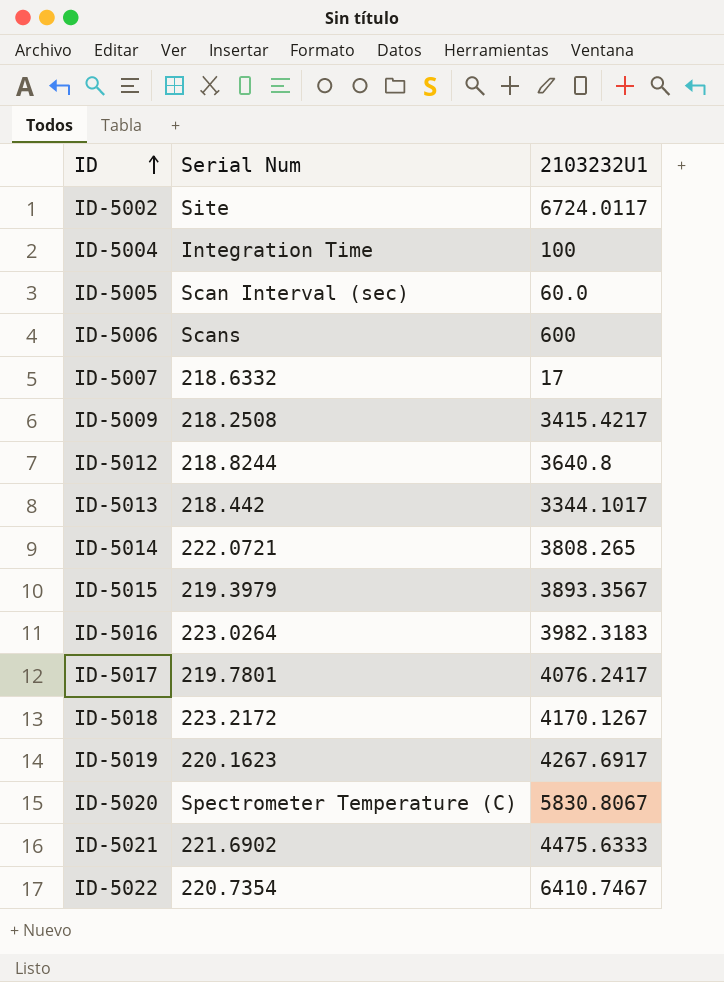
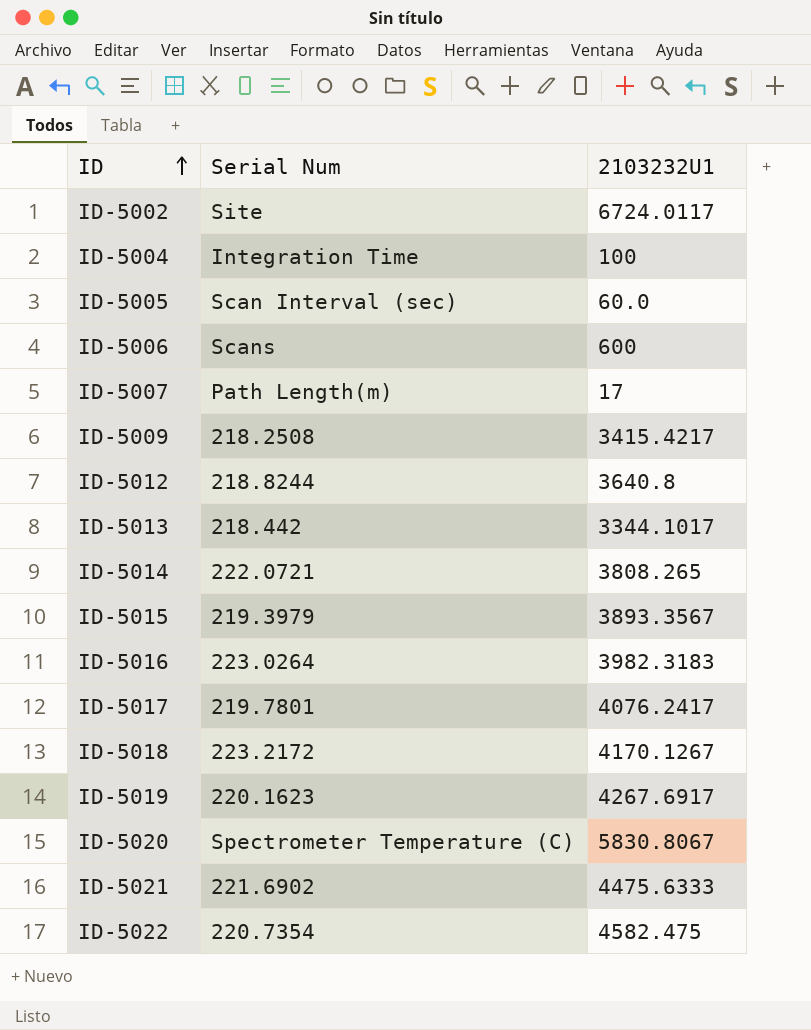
ID-5007 | Serial Num: 218.6332 -> Path Length(m)
ID-5022 | 2103232U1: 6410.7467 -> 4582.475

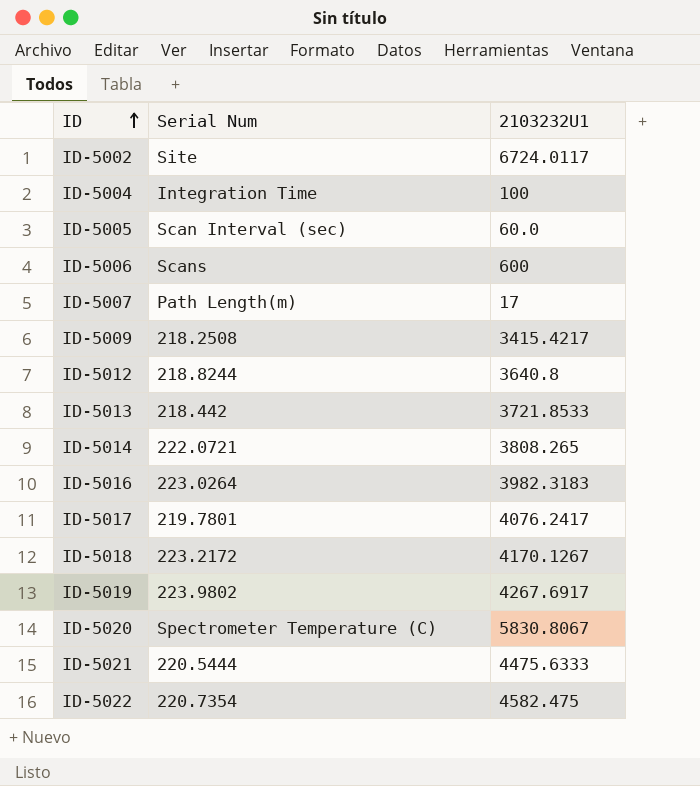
row ID-5015: 219.3979 | 3893.3567 -> none
ID-5013 | 2103232U1: 3344.1017 -> 3721.8533
ID-5019 | Serial Num: 220.1623 -> 223.9802
ID-5021 | Serial Num: 221.6902 -> 220.5444

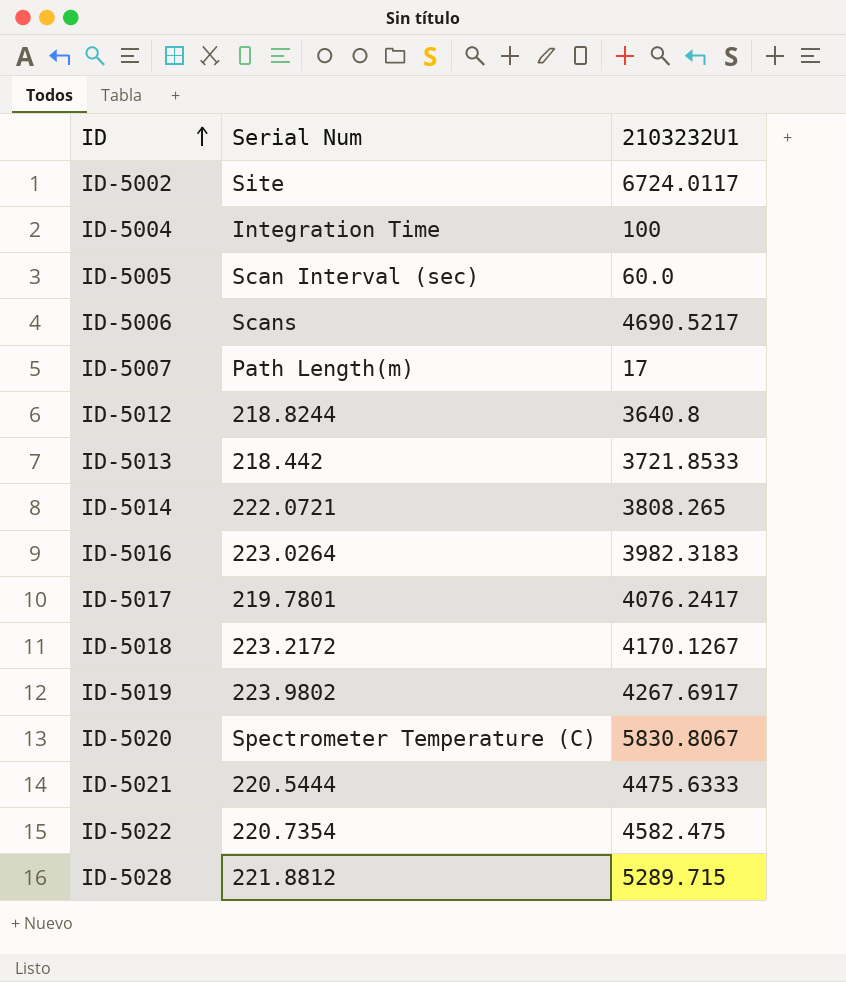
row ID-5009: 218.2508 | 3415.4217 -> none
ID-5006 | 2103232U1: 600 -> 4690.5217
row ID-5028: none -> 221.8812 | 5289.715

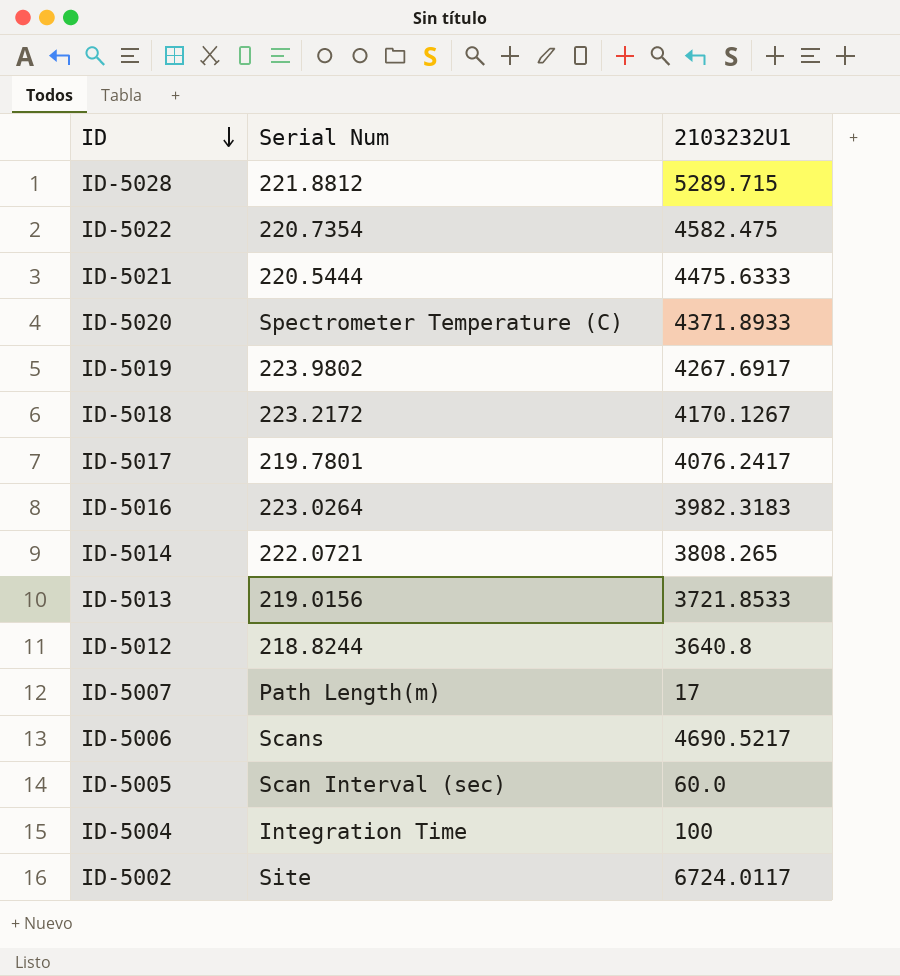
row order: ID ascending -> ID descending
ID-5020 | 2103232U1: 5830.8067 -> 4371.8933
ID-5013 | Serial Num: 218.442 -> 219.0156

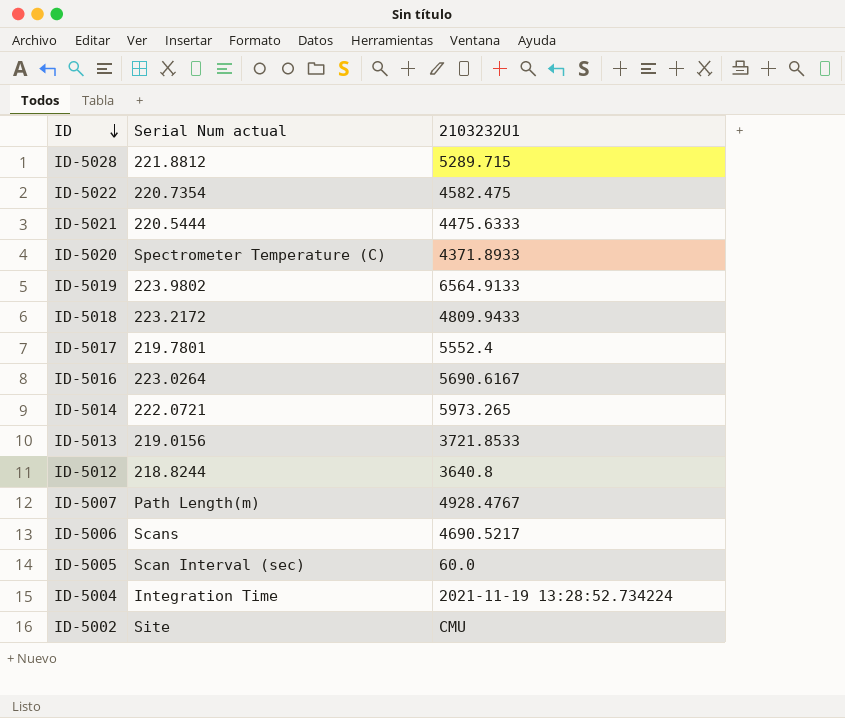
column name: Serial Num -> Serial Num actual
ID-5019 | 2103232U1: 4267.6917 -> 6564.9133
ID-5018 | 2103232U1: 4170.1267 -> 4809.9433
ID-5017 | 2103232U1: 4076.2417 -> 5552.4
ID-5016 | 2103232U1: 3982.3183 -> 5690.6167
ID-5014 | 2103232U1: 3808.265 -> 5973.265
ID-5007 | 2103232U1: 17 -> 4928.4767
ID-5004 | 2103232U1: 100 -> 2021-11-19 13:28:52.734224
ID-5002 | 2103232U1: 6724.0117 -> CMU

